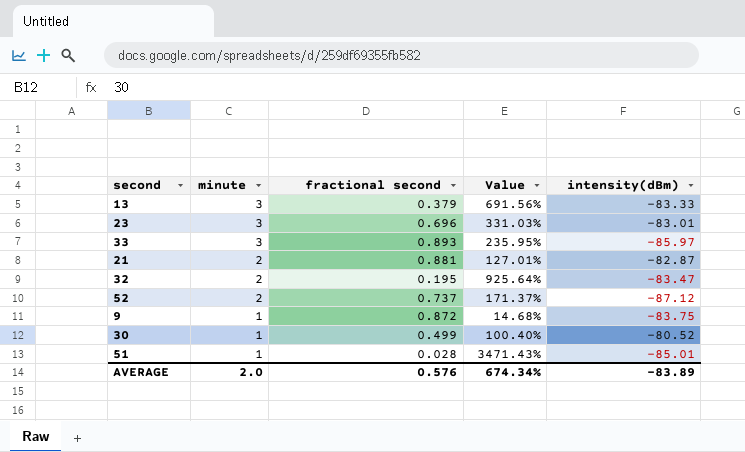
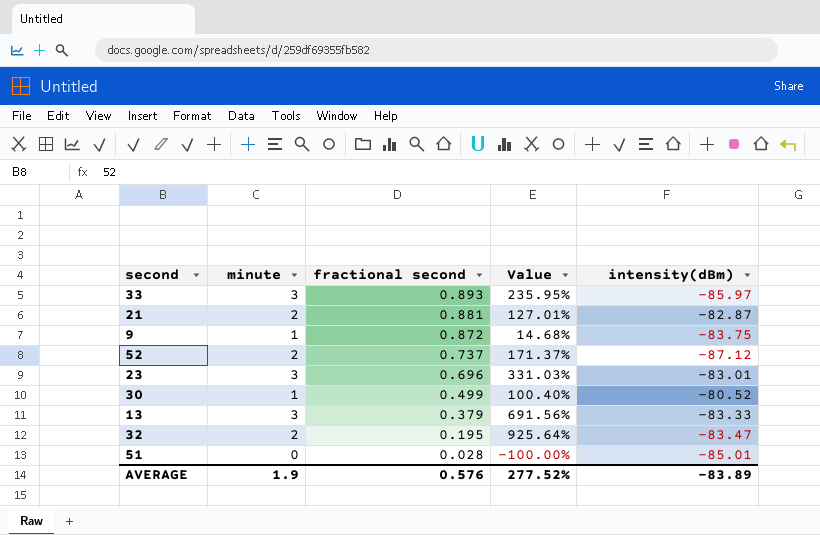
row order: minute descending -> fractional second descending
51 | minute: 1 -> 0
51 | Value: 3471.43% -> -100.00%
AVERAGE | minute: 2.0 -> 1.9
AVERAGE | Value: 674.34% -> 277.52%

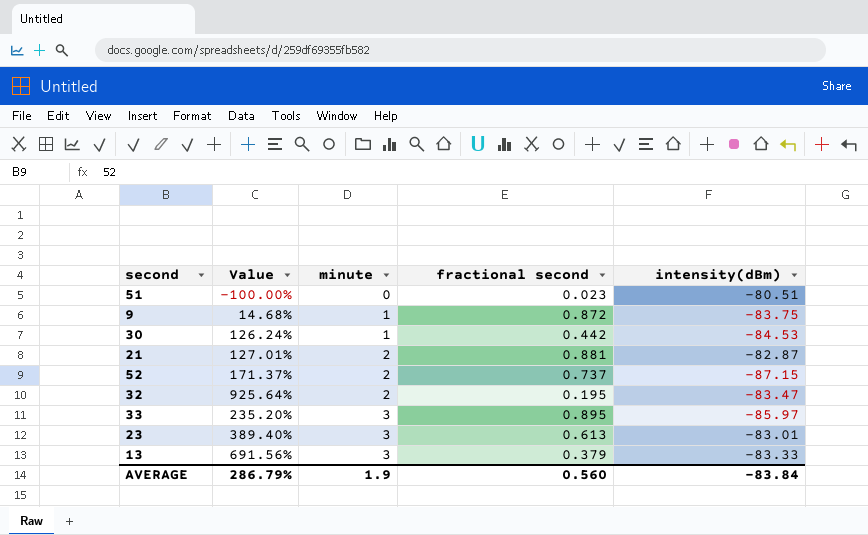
row order: fractional second descending -> minute ascending
column Value | position: 4 -> 2
51 | fractional second: 0.028 -> 0.023
51 | intensity(dBm): -85.01 -> -80.51
30 | Value: 100.40% -> 126.24%
30 | fractional second: 0.499 -> 0.442
30 | intensity(dBm): -80.52 -> -84.53
52 | intensity(dBm): -87.12 -> -87.15
33 | Value: 235.95% -> 235.20%
33 | fractional second: 0.893 -> 0.895
23 | Value: 331.03% -> 389.40%
23 | fractional second: 0.696 -> 0.613
AVERAGE | Value: 277.52% -> 286.79%
AVERAGE | fractional second: 0.576 -> 0.560
AVERAGE | intensity(dBm): -83.89 -> -83.84

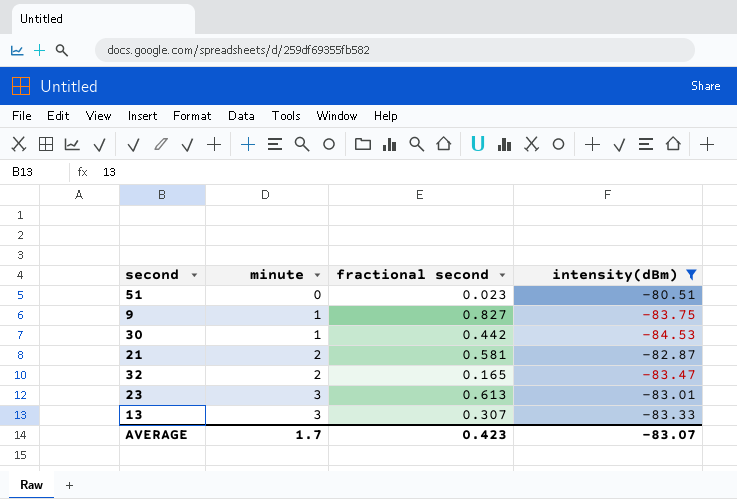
filter: none -> intensity(dBm) >= -84.53
column Value | formula: ([minute] - [fractional second]) / [fractional second] -> none
9 | fractional second: 0.872 -> 0.827
21 | fractional second: 0.881 -> 0.581
32 | fractional second: 0.195 -> 0.165
13 | fractional second: 0.379 -> 0.307
AVERAGE | minute: 1.9 -> 1.7
AVERAGE | fractional second: 0.560 -> 0.423
AVERAGE | intensity(dBm): -83.84 -> -83.07

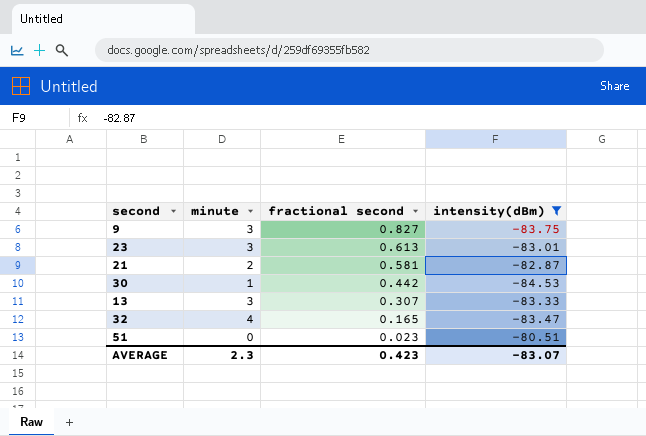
row order: minute ascending -> fractional second descending
9 | minute: 1 -> 3
32 | minute: 2 -> 4
AVERAGE | minute: 1.7 -> 2.3

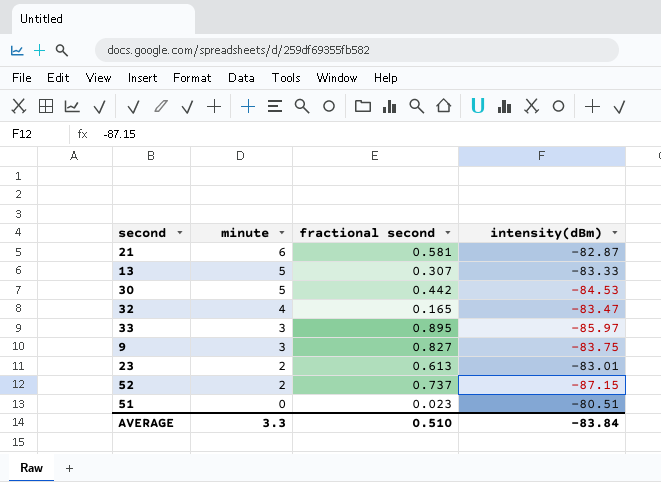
filter: intensity(dBm) >= -84.53 -> none
row order: fractional second descending -> minute descending
21 | minute: 2 -> 6
13 | minute: 3 -> 5
30 | minute: 1 -> 5
23 | minute: 3 -> 2
AVERAGE | minute: 2.3 -> 3.3
AVERAGE | fractional second: 0.423 -> 0.510
AVERAGE | intensity(dBm): -83.07 -> -83.84

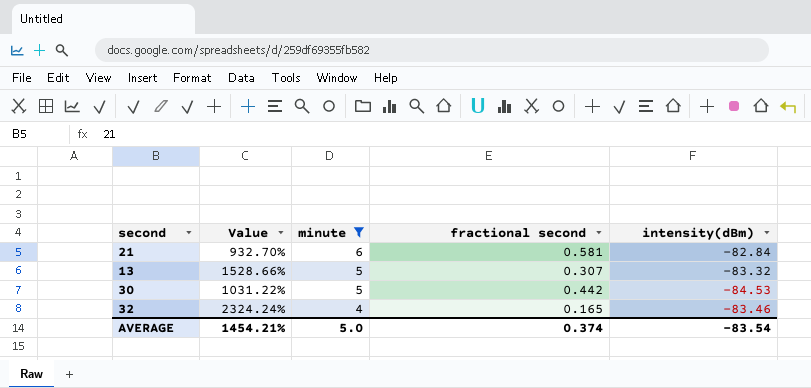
filter: none -> minute >= 4
column Value | formula: none -> ([minute] - [fractional second]) / [fractional second]
21 | intensity(dBm): -82.87 -> -82.84
13 | intensity(dBm): -83.33 -> -83.32
32 | intensity(dBm): -83.47 -> -83.46
AVERAGE | minute: 3.3 -> 5.0
AVERAGE | fractional second: 0.510 -> 0.374
AVERAGE | intensity(dBm): -83.84 -> -83.54

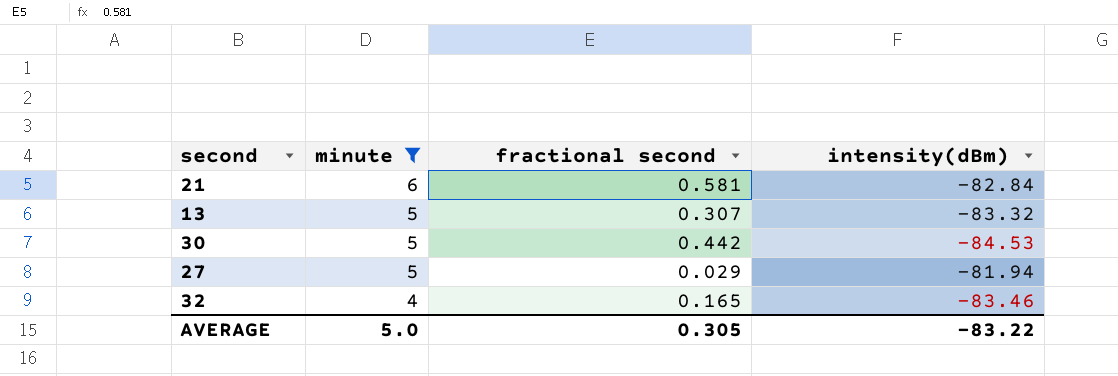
column Value | formula: ([minute] - [fractional second]) / [fractional second] -> none
row 27: none -> 5 | 0.029 | -81.94
AVERAGE | fractional second: 0.374 -> 0.305
AVERAGE | intensity(dBm): -83.54 -> -83.22

